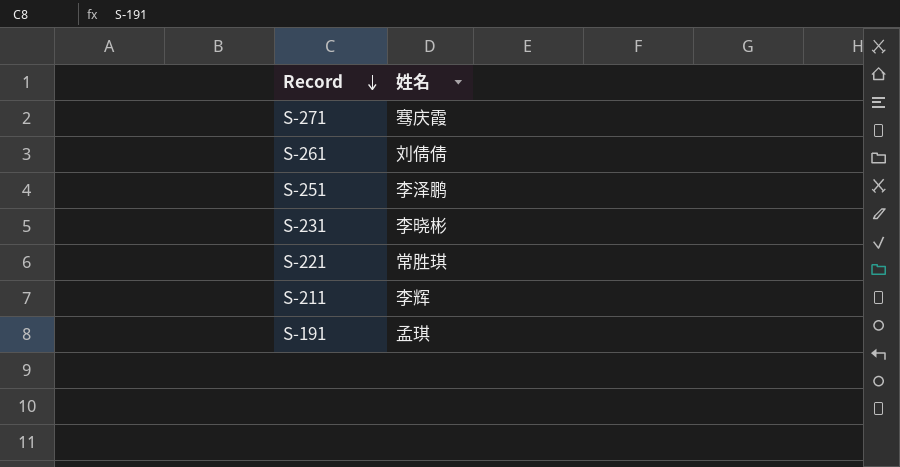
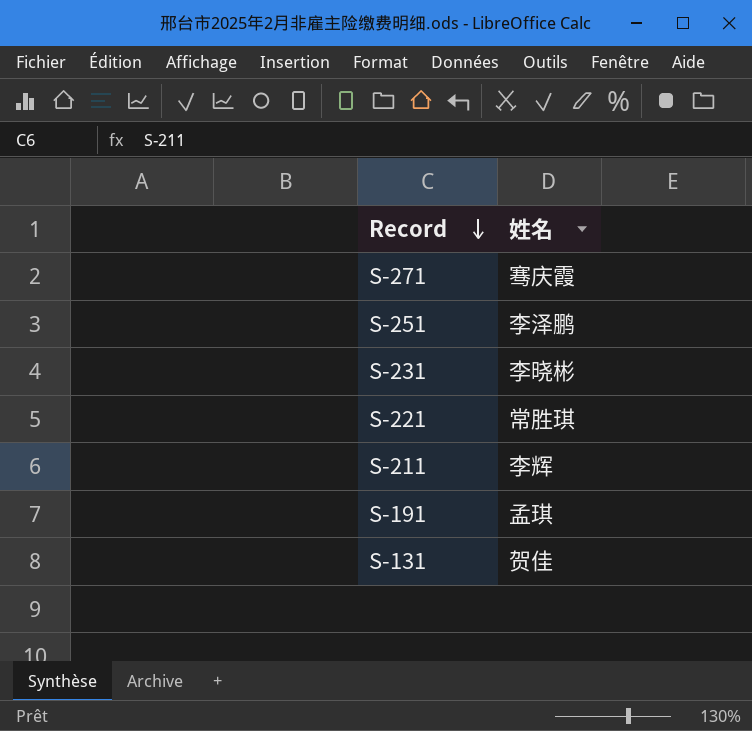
row S-261: 刘倩倩 -> none
row S-131: none -> 贺佳

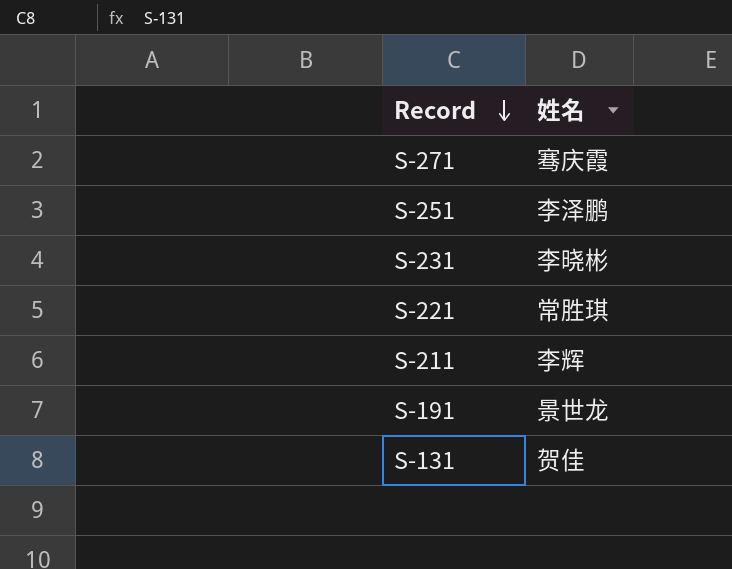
S-191 | 姓名: 孟琪 -> 景世龙

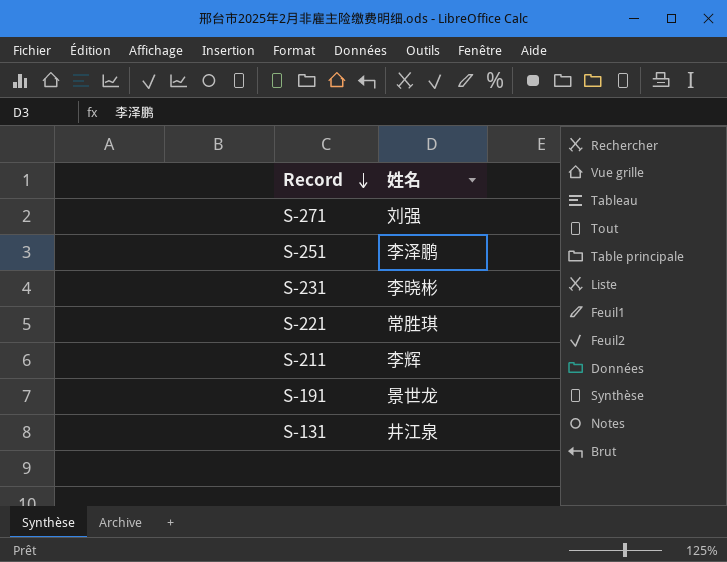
S-271 | 姓名: 骞庆霞 -> 刘强
S-131 | 姓名: 贺佳 -> 井江泉

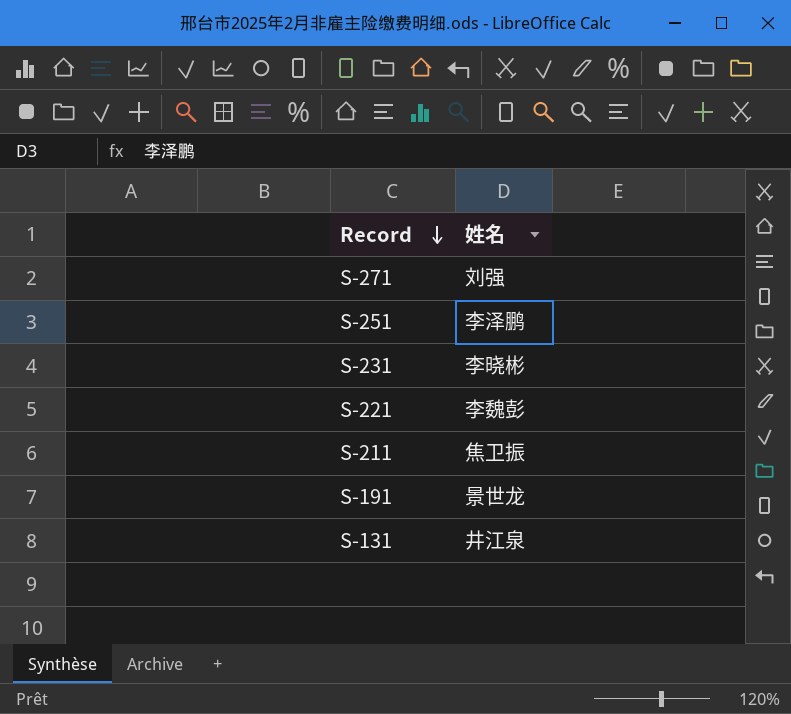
S-221 | 姓名: 常胜琪 -> 李魏彭
S-211 | 姓名: 李辉 -> 焦卫振

